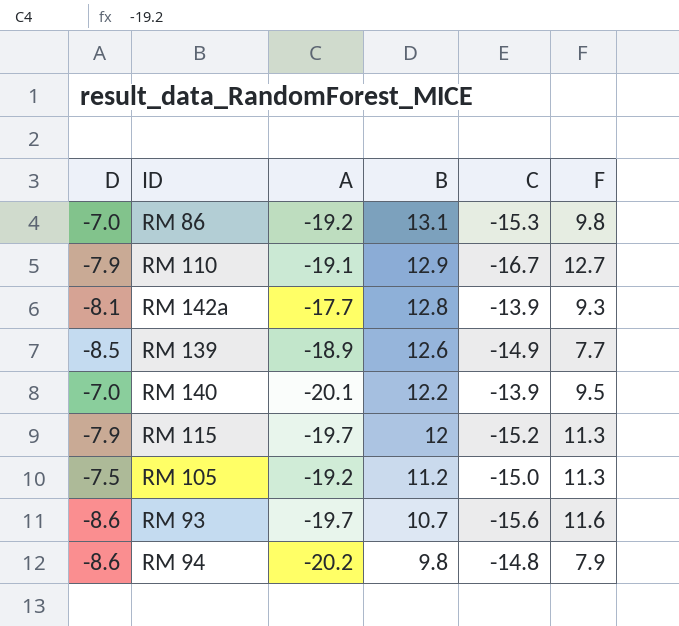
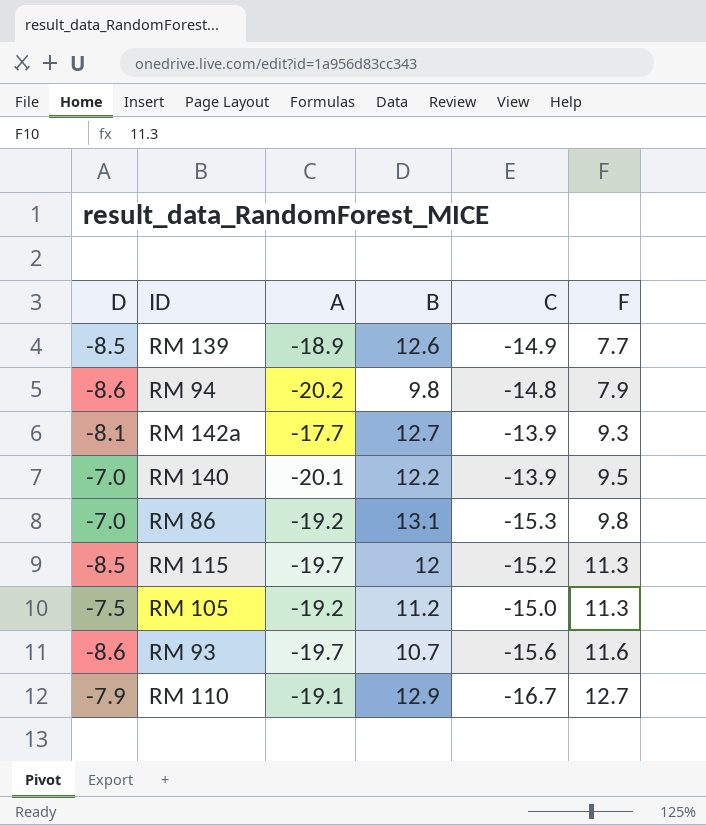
row order: B descending -> F ascending
RM 142a | B: 12.8 -> 12.7
RM 115 | D: -7.9 -> -8.5

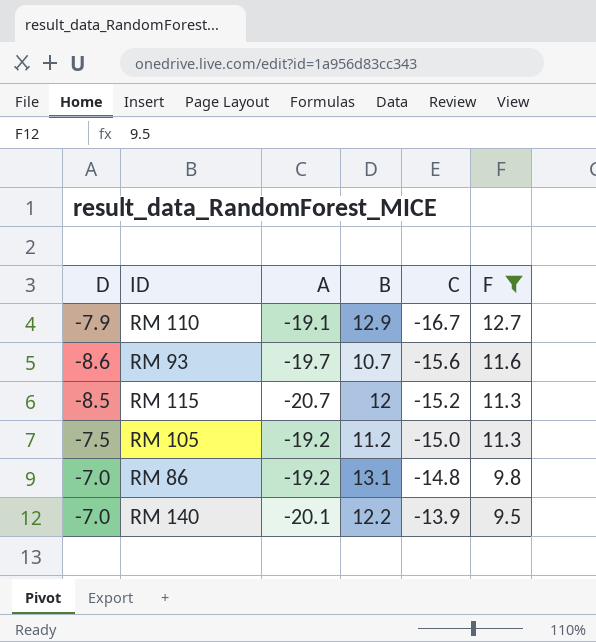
filter: none -> F >= 9.5
row order: F ascending -> C ascending
RM 115 | A: -19.7 -> -20.7
RM 86 | C: -15.3 -> -14.8

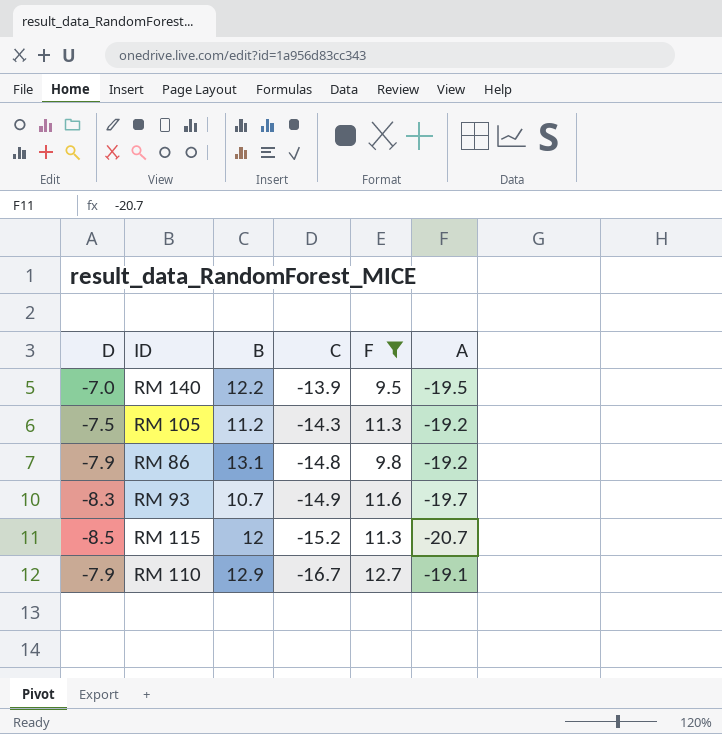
row order: C ascending -> C descending
column A | position: 3 -> 6
RM 140 | A: -20.1 -> -19.5
RM 105 | C: -15.0 -> -14.3
RM 86 | D: -7.0 -> -7.9
RM 93 | D: -8.6 -> -8.3
RM 93 | C: -15.6 -> -14.9

